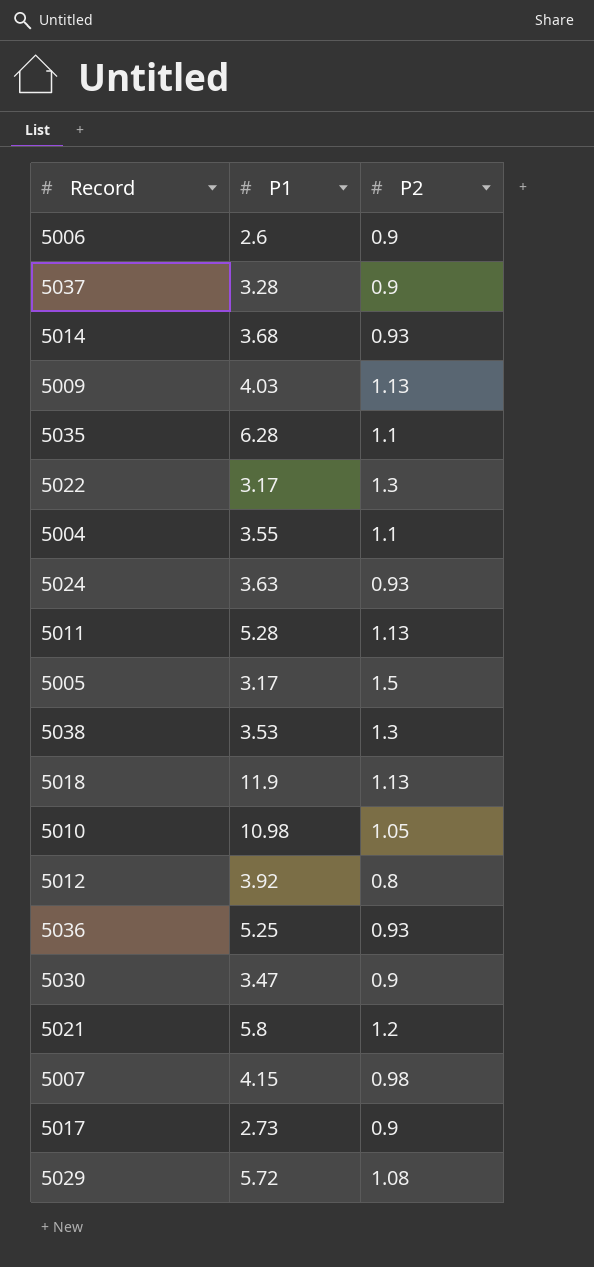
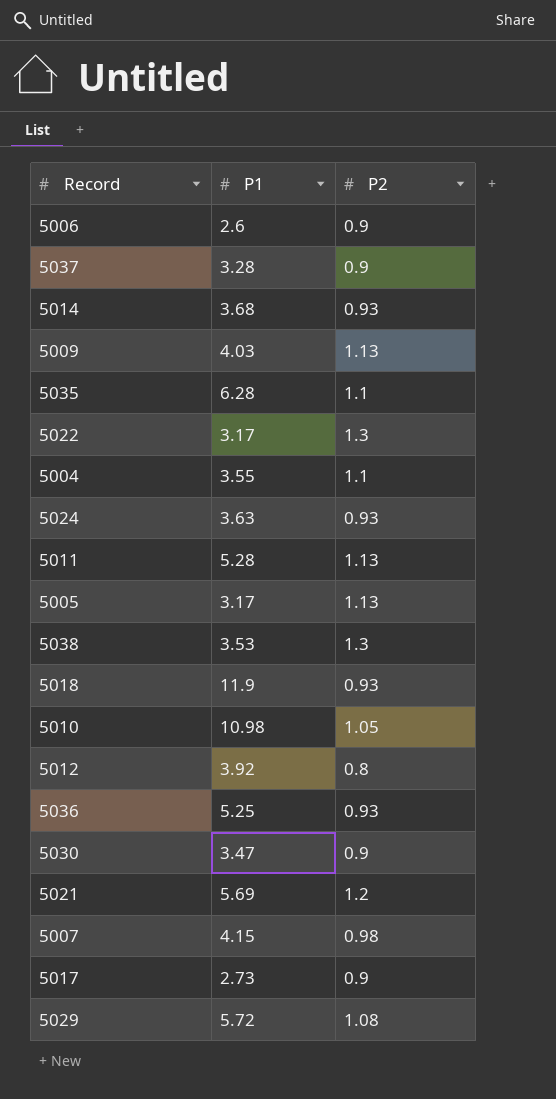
5005 | P2: 1.5 -> 1.13
5018 | P2: 1.13 -> 0.93
5021 | P1: 5.8 -> 5.69

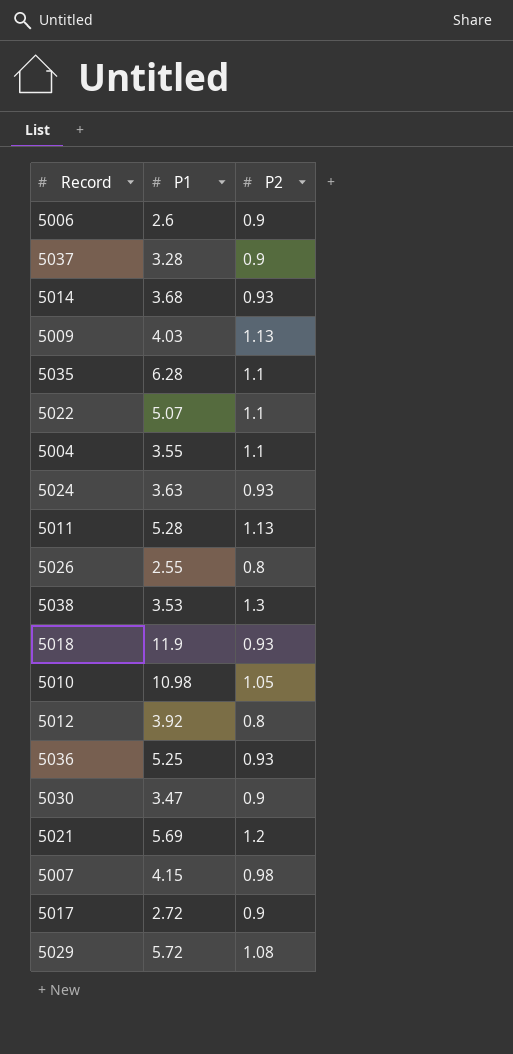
row 5005: 3.17 | 1.13 -> none
5022 | P1: 3.17 -> 5.07
5022 | P2: 1.3 -> 1.1
row 5026: none -> 2.55 | 0.8
5017 | P1: 2.73 -> 2.72

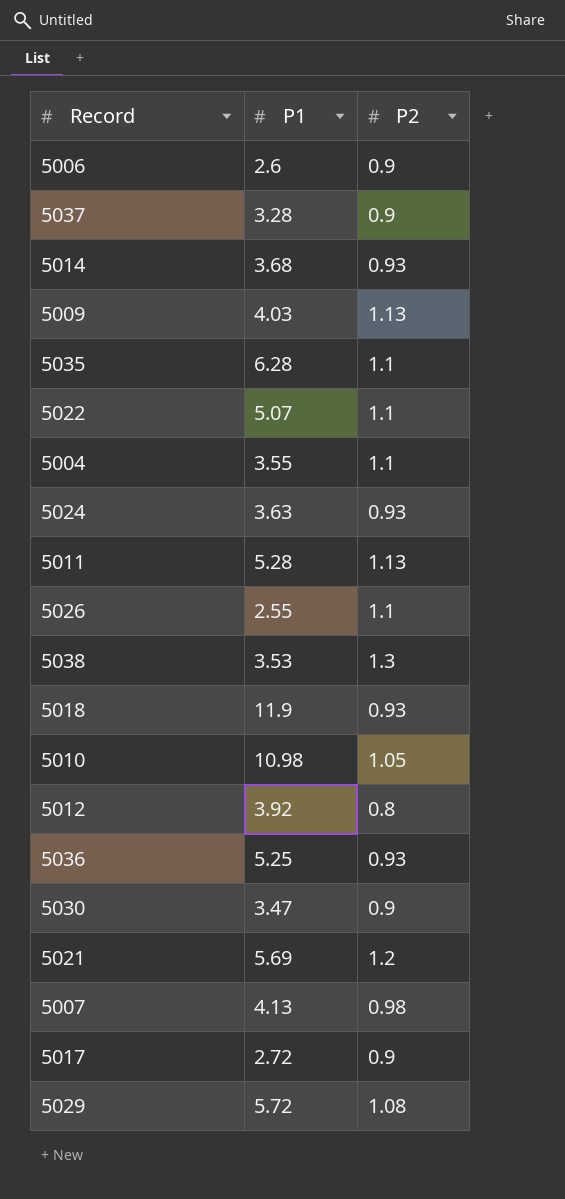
5026 | P2: 0.8 -> 1.1
5007 | P1: 4.15 -> 4.13

